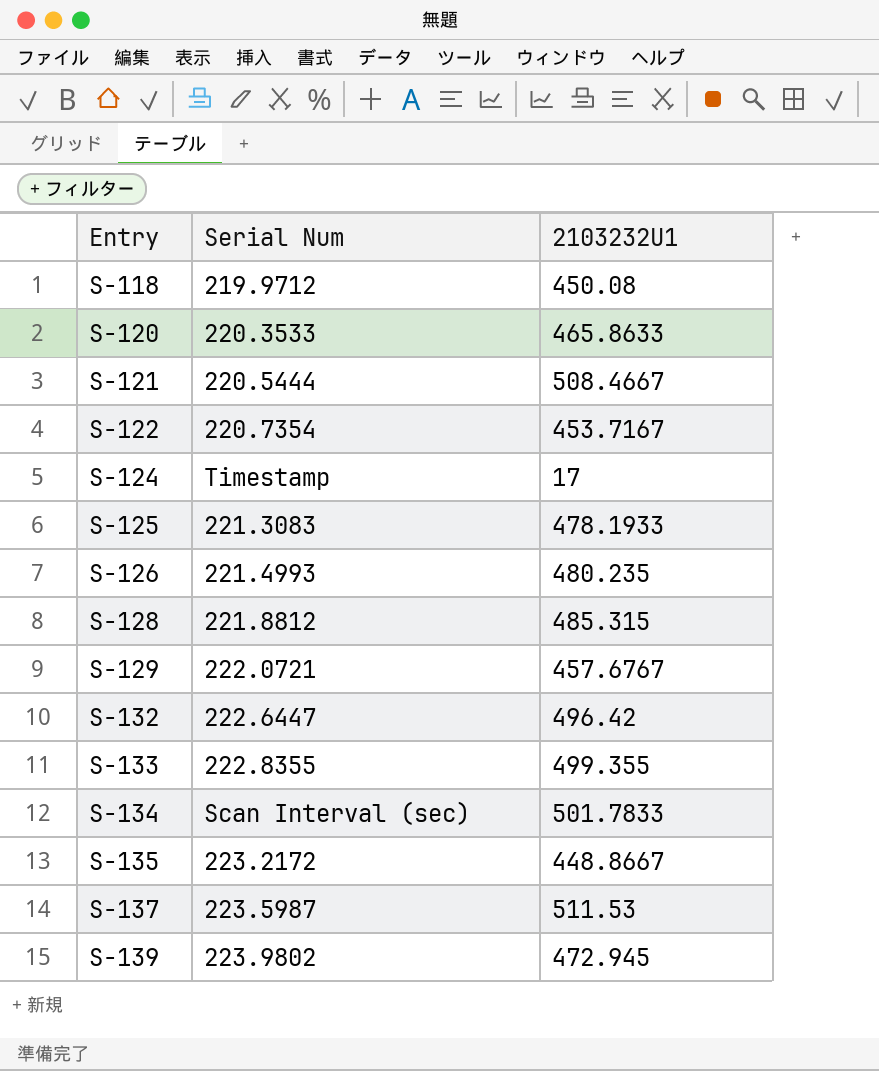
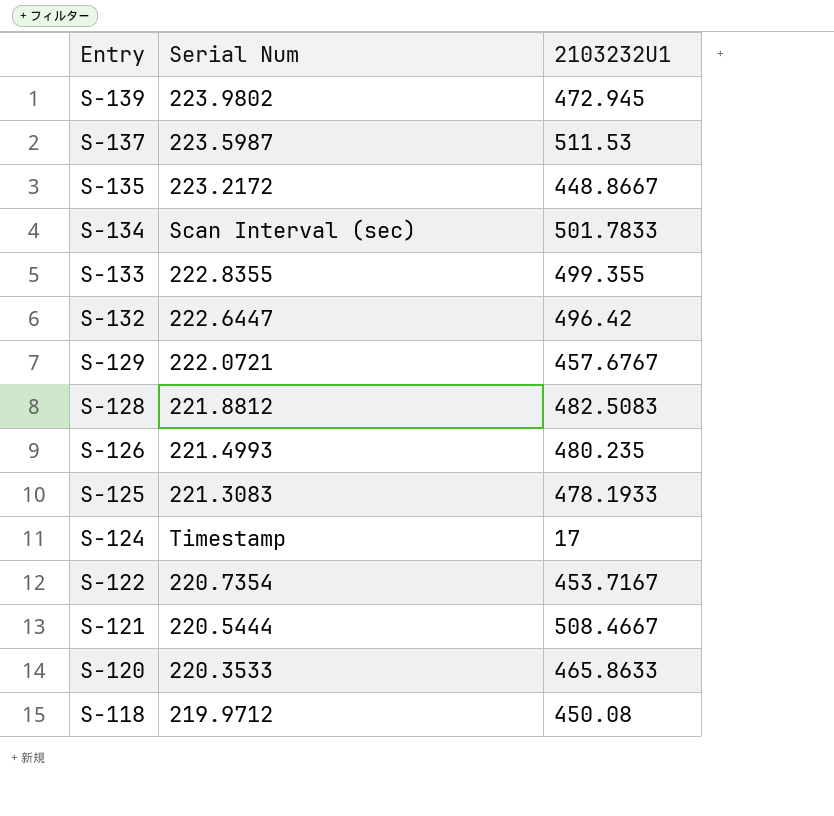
row order: Entry ascending -> Entry descending
S-128 | 2103232U1: 485.315 -> 482.5083

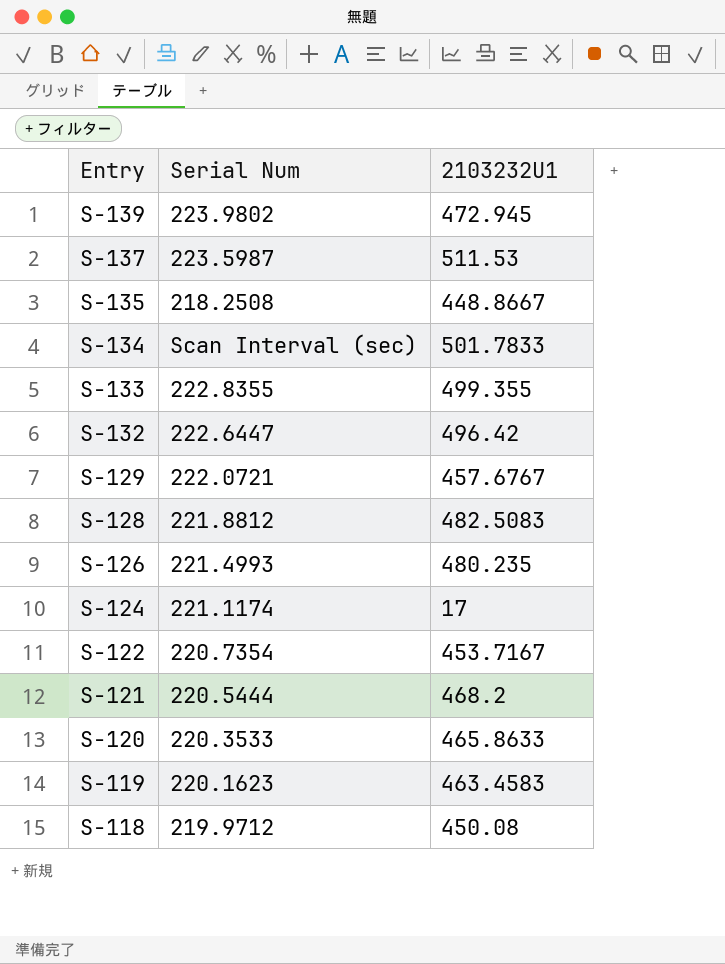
row S-125: 221.3083 | 478.1933 -> none
S-135 | Serial Num: 223.2172 -> 218.2508
S-124 | Serial Num: Timestamp -> 221.1174
S-121 | 2103232U1: 508.4667 -> 468.2
row S-119: none -> 220.1623 | 463.4583

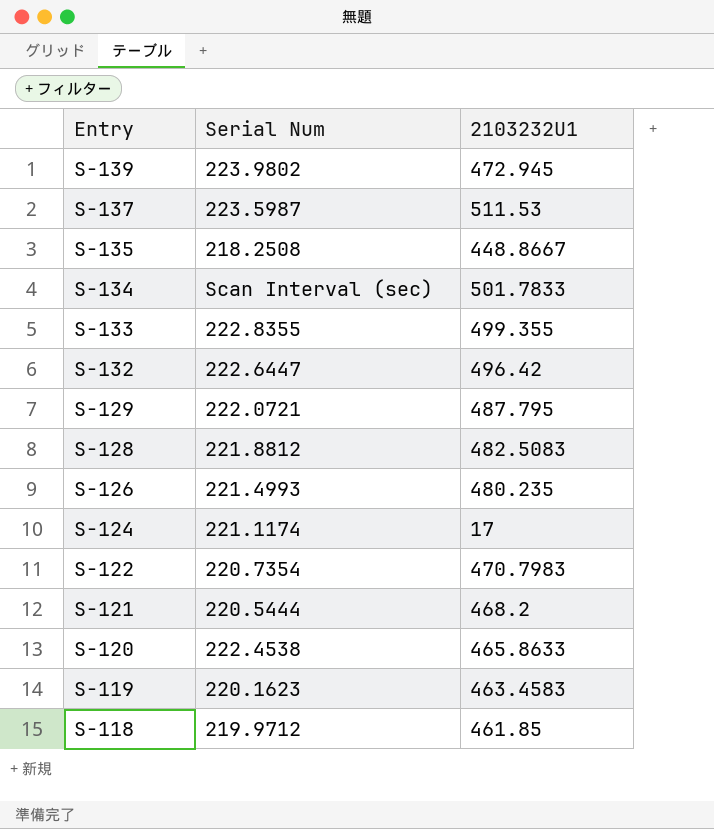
S-129 | 2103232U1: 457.6767 -> 487.795
S-122 | 2103232U1: 453.7167 -> 470.7983
S-120 | Serial Num: 220.3533 -> 222.4538
S-118 | 2103232U1: 450.08 -> 461.85

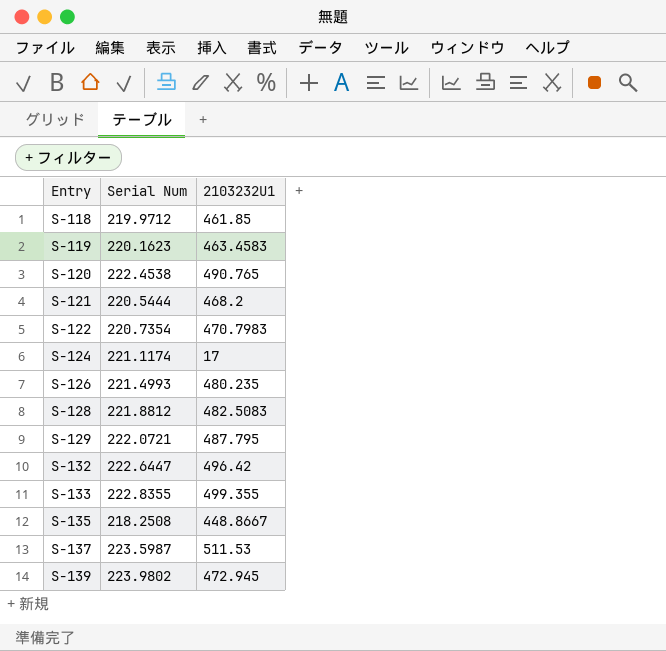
row order: Entry descending -> Entry ascending
row S-134: Scan Interval (sec) | 501.7833 -> none
S-120 | 2103232U1: 465.8633 -> 490.765

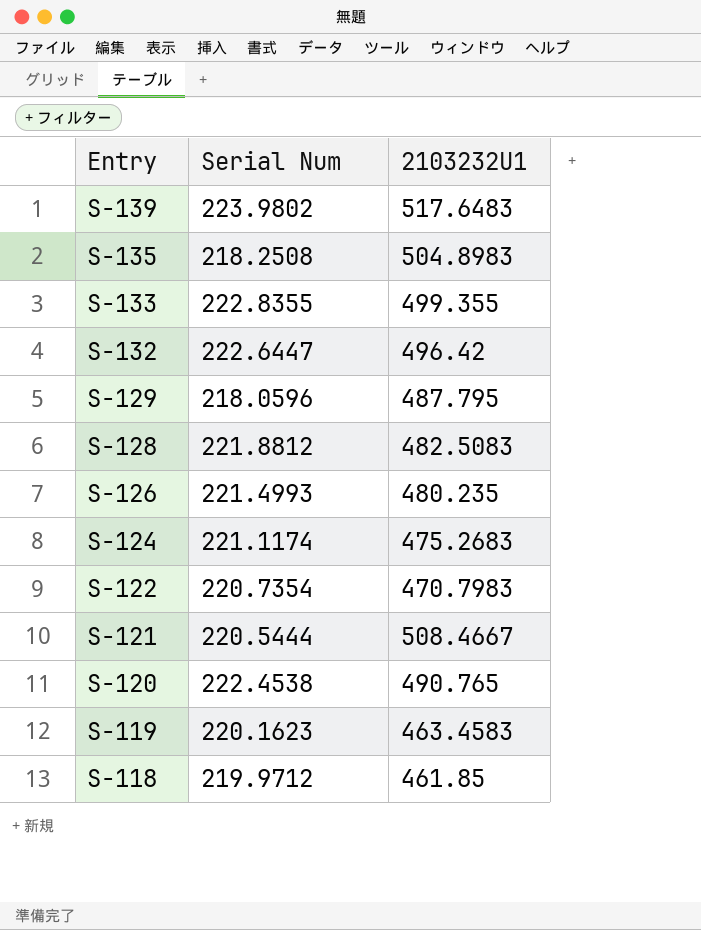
row order: Entry ascending -> Entry descending
row S-137: 223.5987 | 511.53 -> none
S-139 | 2103232U1: 472.945 -> 517.6483
S-135 | 2103232U1: 448.8667 -> 504.8983
S-129 | Serial Num: 222.0721 -> 218.0596
S-124 | 2103232U1: 17 -> 475.2683
S-121 | 2103232U1: 468.2 -> 508.4667

